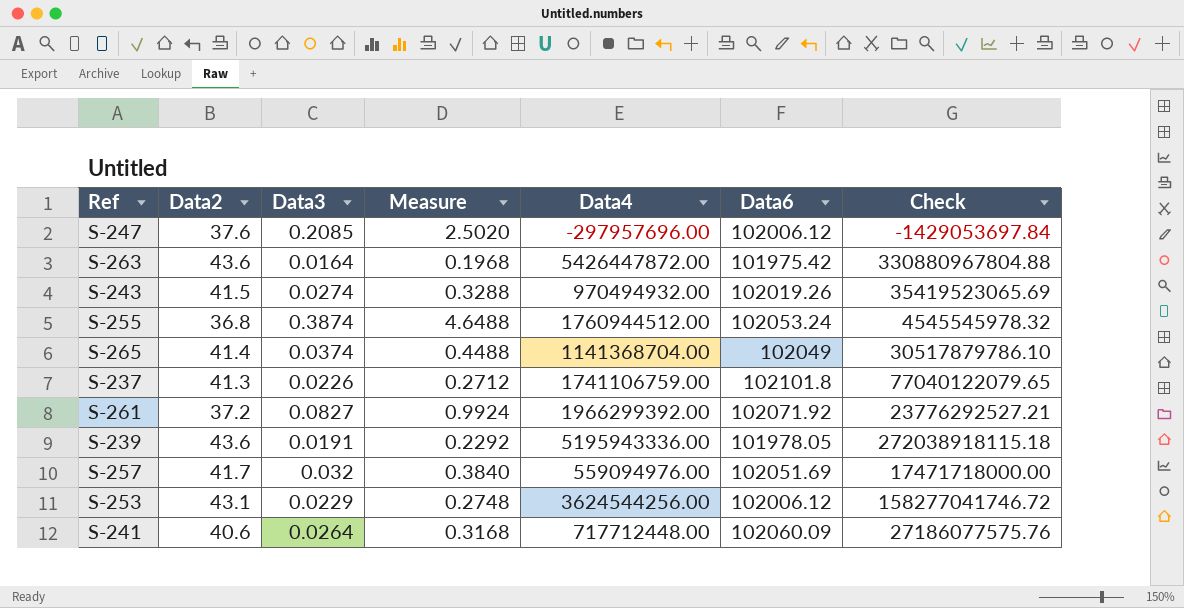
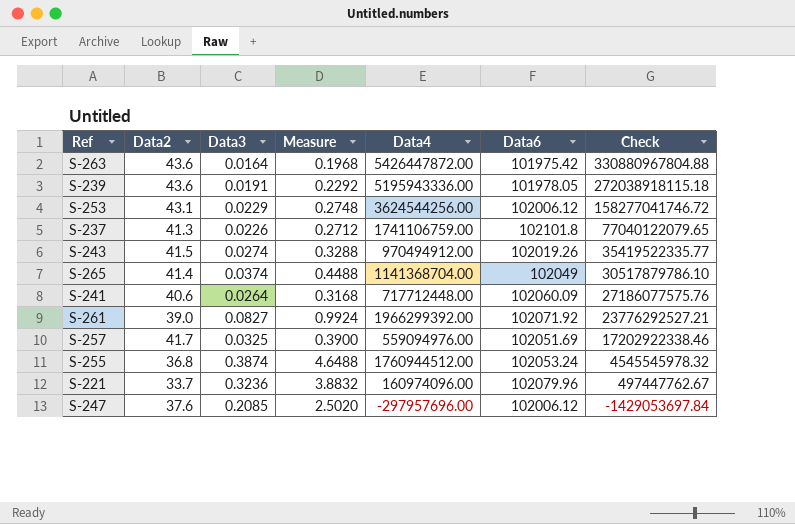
row order: none -> Check descending
S-243 | Data4: 970494932.00 -> 970494912.00
S-243 | Check: 35419523065.69 -> 35419522335.77
S-261 | Data2: 37.2 -> 39.0
S-257 | Data3: 0.032 -> 0.0325
S-257 | Measure: 0.3840 -> 0.3900
S-257 | Check: 17471718000.00 -> 17202922338.46
row S-221: none -> 33.7 | 0.3236 | 3.8832 | 160974096.00 | 102079.96 | 497447762.67

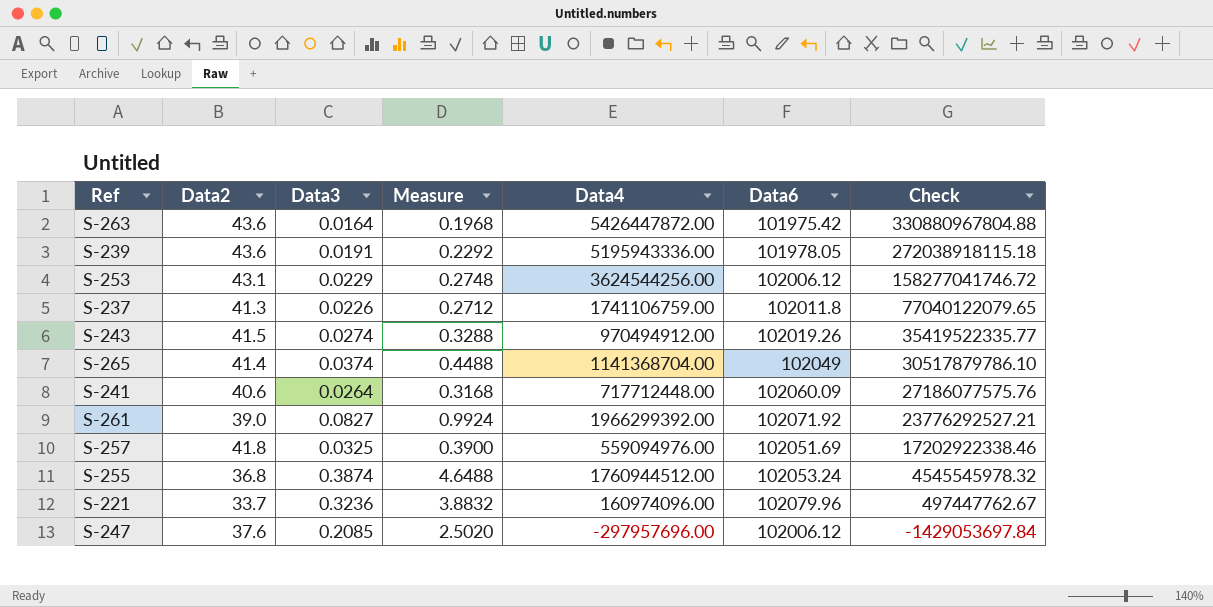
S-237 | Data6: 102101.8 -> 102011.8
S-257 | Data2: 41.7 -> 41.8

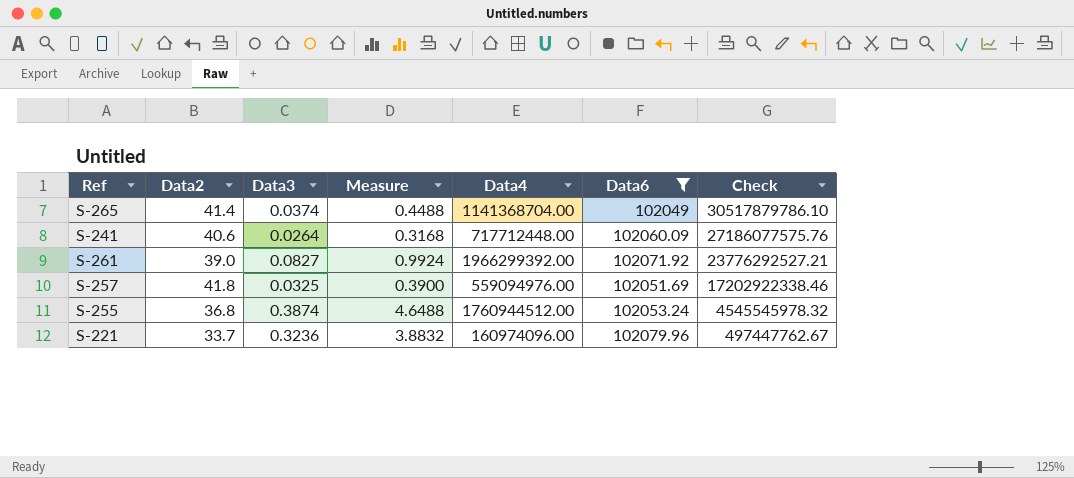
filter: none -> Data6 >= 102049

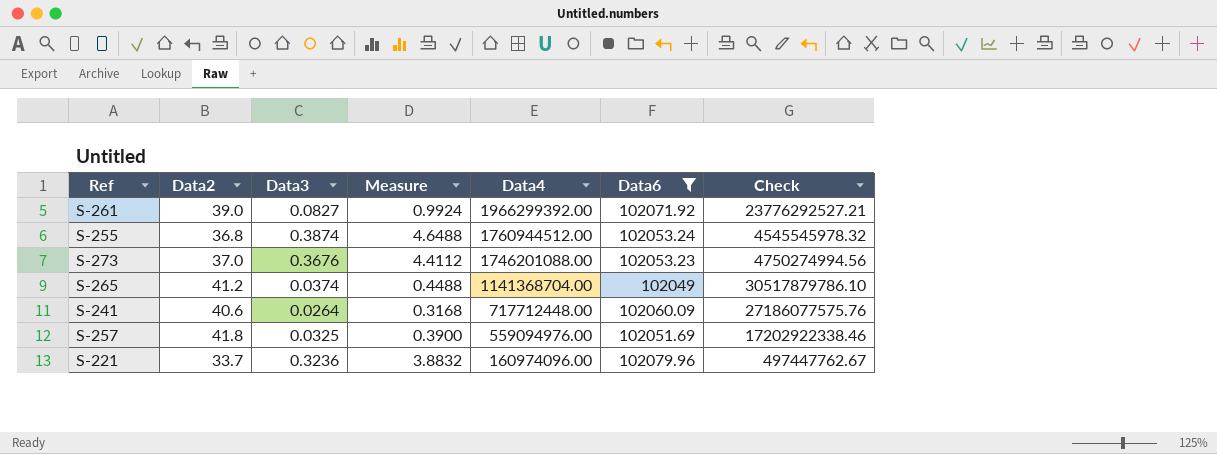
row order: Check descending -> Data4 descending
row S-273: none -> 37.0 | 0.3676 | 4.4112 | 1746201088.00 | 102053.23 | 4750274994.56
S-265 | Data2: 41.4 -> 41.2

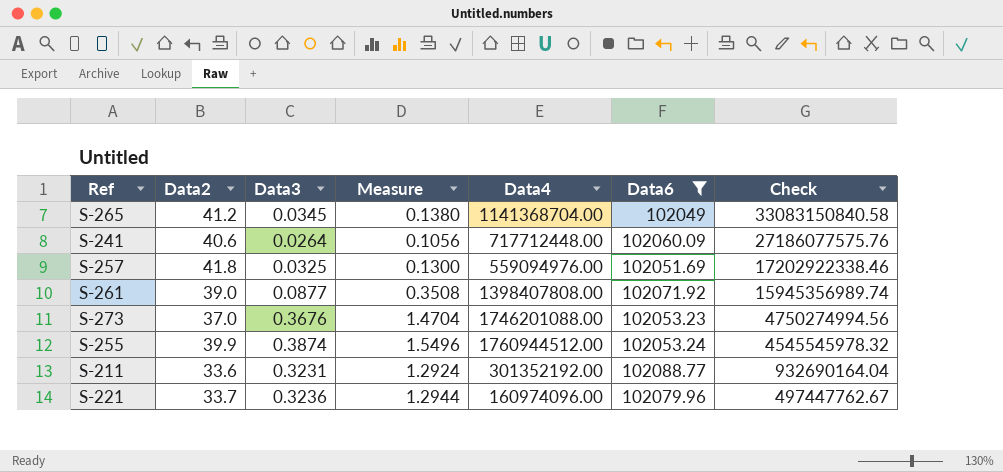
row order: Data4 descending -> Check descending
column Measure | formula: [Data3] * 12 -> [Data3] * 4
S-265 | Data3: 0.0374 -> 0.0345
S-265 | Check: 30517879786.10 -> 33083150840.58
S-261 | Data3: 0.0827 -> 0.0877
S-261 | Data4: 1966299392.00 -> 1398407808.00
S-261 | Check: 23776292527.21 -> 15945356989.74
S-255 | Data2: 36.8 -> 39.9
row S-211: none -> 33.6 | 0.3231 | 1.2924 | 301352192.00 | 102088.77 | 932690164.04

